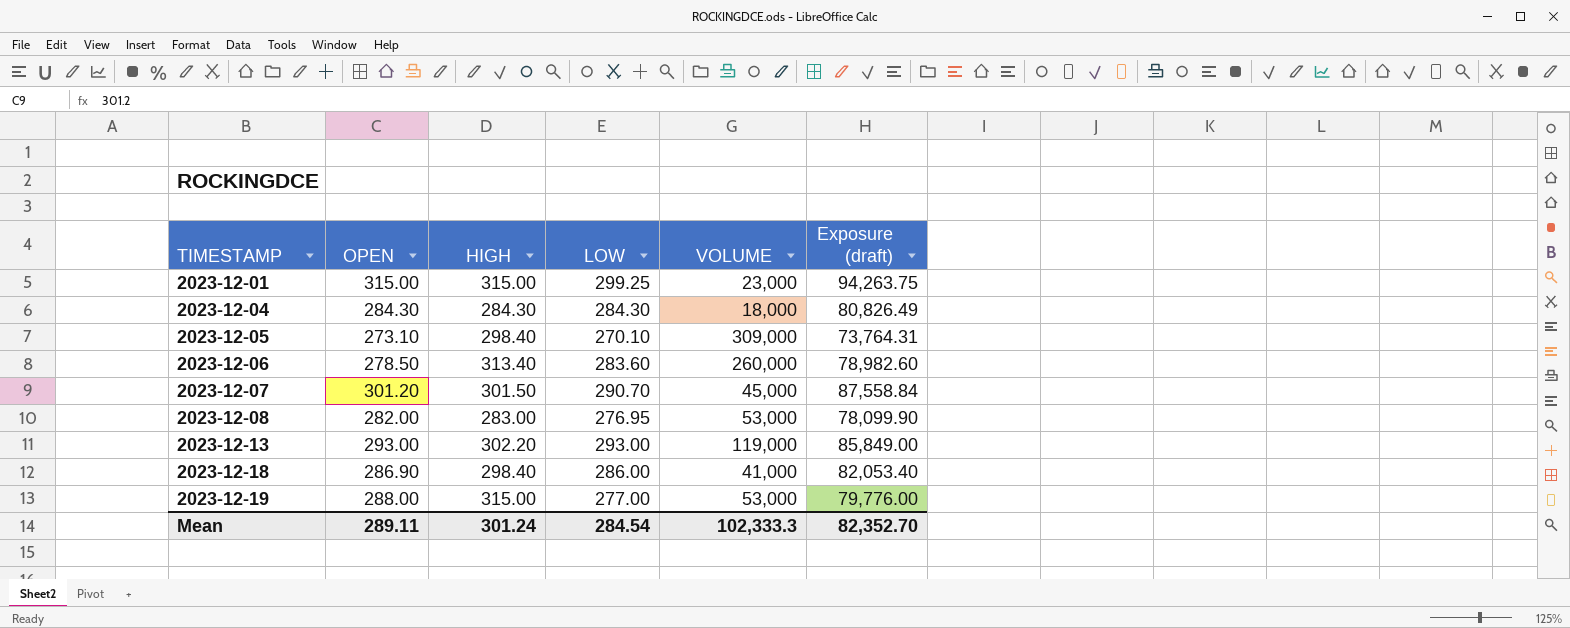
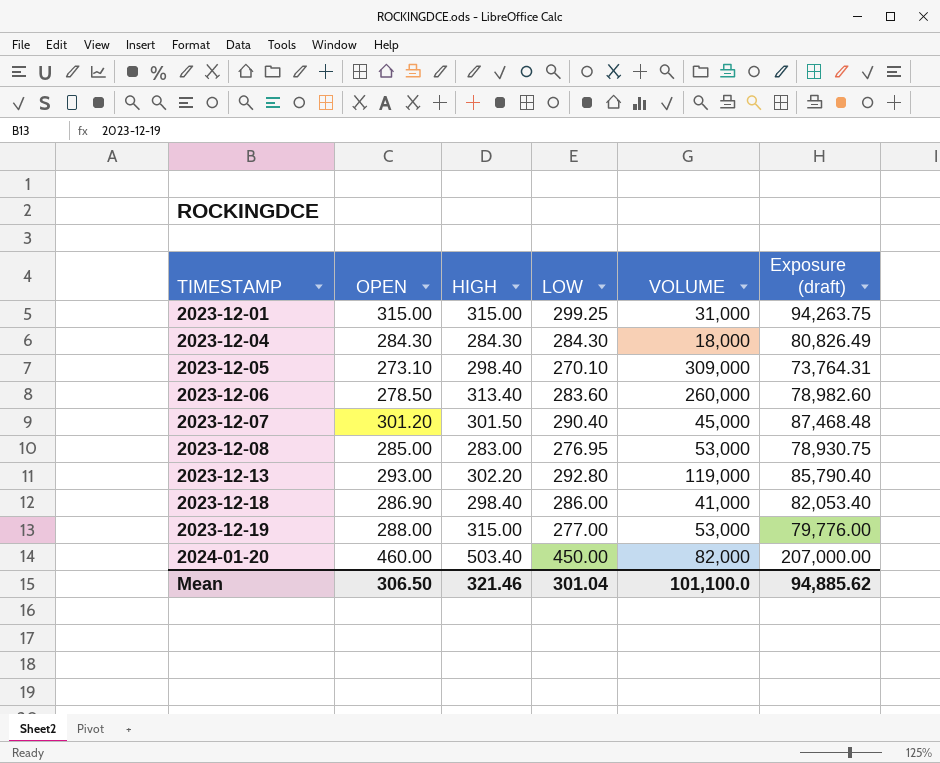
2023-12-01 | VOLUME: 23,000 -> 31,000
2023-12-07 | LOW: 290.70 -> 290.40
2023-12-07 | Exposure (draft): 87,558.84 -> 87,468.48
2023-12-08 | OPEN: 282.00 -> 285.00
2023-12-08 | Exposure (draft): 78,099.90 -> 78,930.75
2023-12-13 | LOW: 293.00 -> 292.80
2023-12-13 | Exposure (draft): 85,849.00 -> 85,790.40
row 2024-01-20: none -> 460.00 | 503.40 | 450.00 | 82,000 | 207,000.00
Mean | OPEN: 289.11 -> 306.50
Mean | HIGH: 301.24 -> 321.46
Mean | LOW: 284.54 -> 301.04
Mean | VOLUME: 102,333.3 -> 101,100.0
Mean | Exposure (draft): 82,352.70 -> 94,885.62

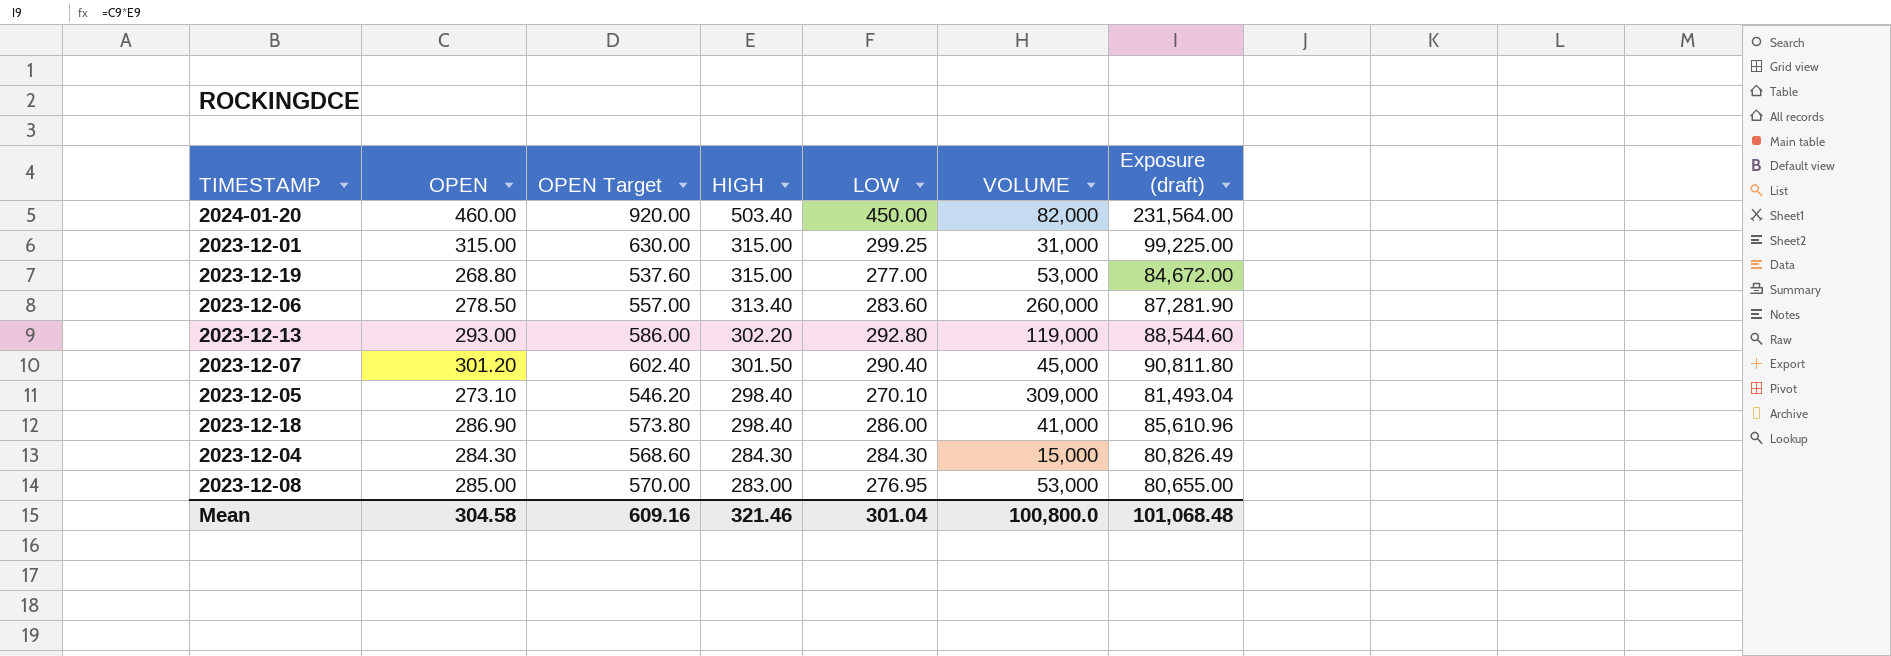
row order: TIMESTAMP ascending -> HIGH descending
column OPEN Target | formula: none -> [OPEN] * 2
column Exposure (draft) | formula: [OPEN] * [LOW] -> [OPEN] * [HIGH]
2023-12-19 | OPEN: 288.00 -> 268.80
2023-12-04 | VOLUME: 18,000 -> 15,000
Mean | OPEN: 306.50 -> 304.58
Mean | VOLUME: 101,100.0 -> 100,800.0
Mean | Exposure (draft): 94,885.62 -> 101,068.48

